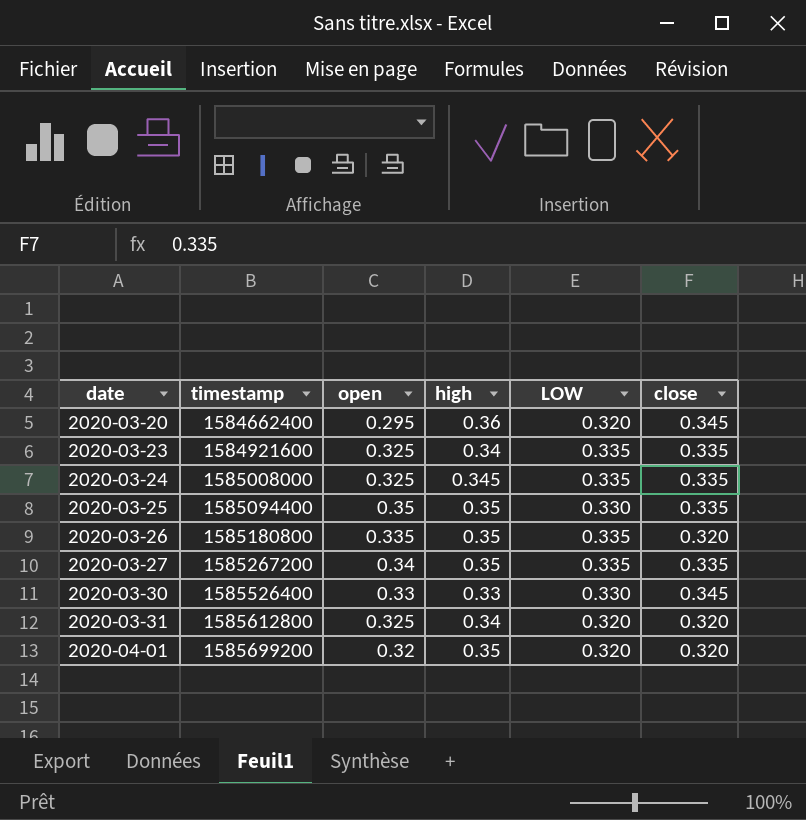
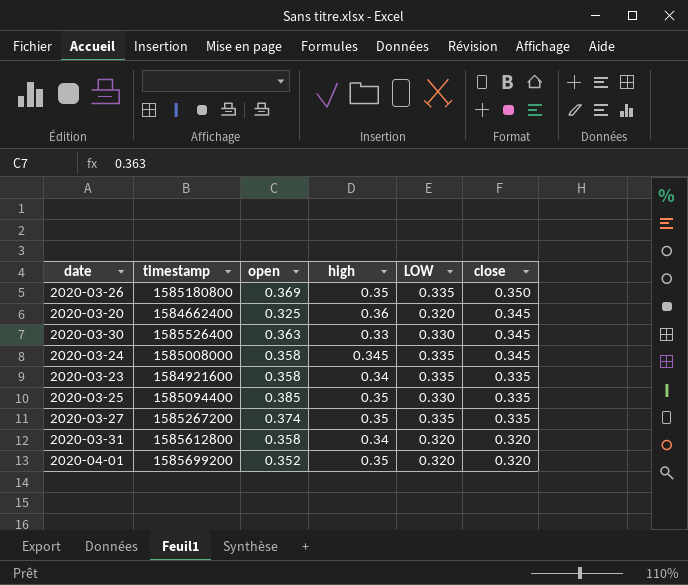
row order: date ascending -> close descending
2020-03-26 | open: 0.335 -> 0.369
2020-03-26 | close: 0.320 -> 0.350
2020-03-20 | open: 0.295 -> 0.325
2020-03-30 | open: 0.33 -> 0.363
2020-03-24 | open: 0.325 -> 0.358
2020-03-24 | close: 0.335 -> 0.345
2020-03-23 | open: 0.325 -> 0.358
2020-03-25 | open: 0.35 -> 0.385
2020-03-27 | open: 0.34 -> 0.374
2020-03-31 | open: 0.325 -> 0.358
2020-04-01 | open: 0.32 -> 0.352

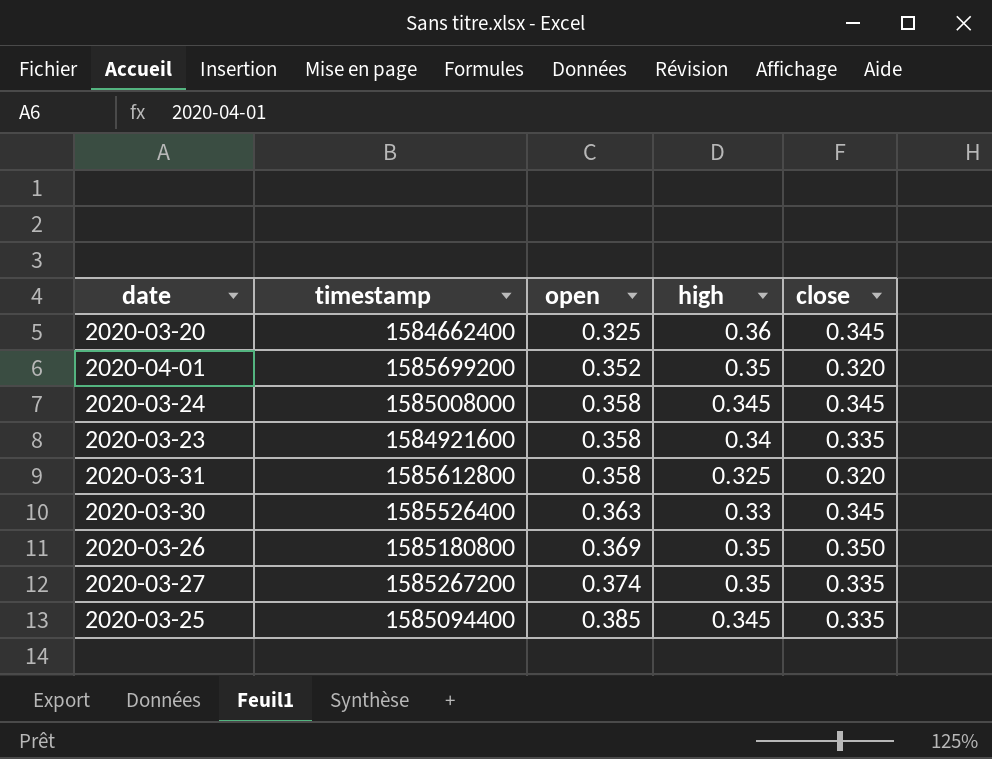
row order: close descending -> open ascending
column LOW | position: 5 -> none
2020-03-31 | high: 0.34 -> 0.325
2020-03-25 | high: 0.35 -> 0.345

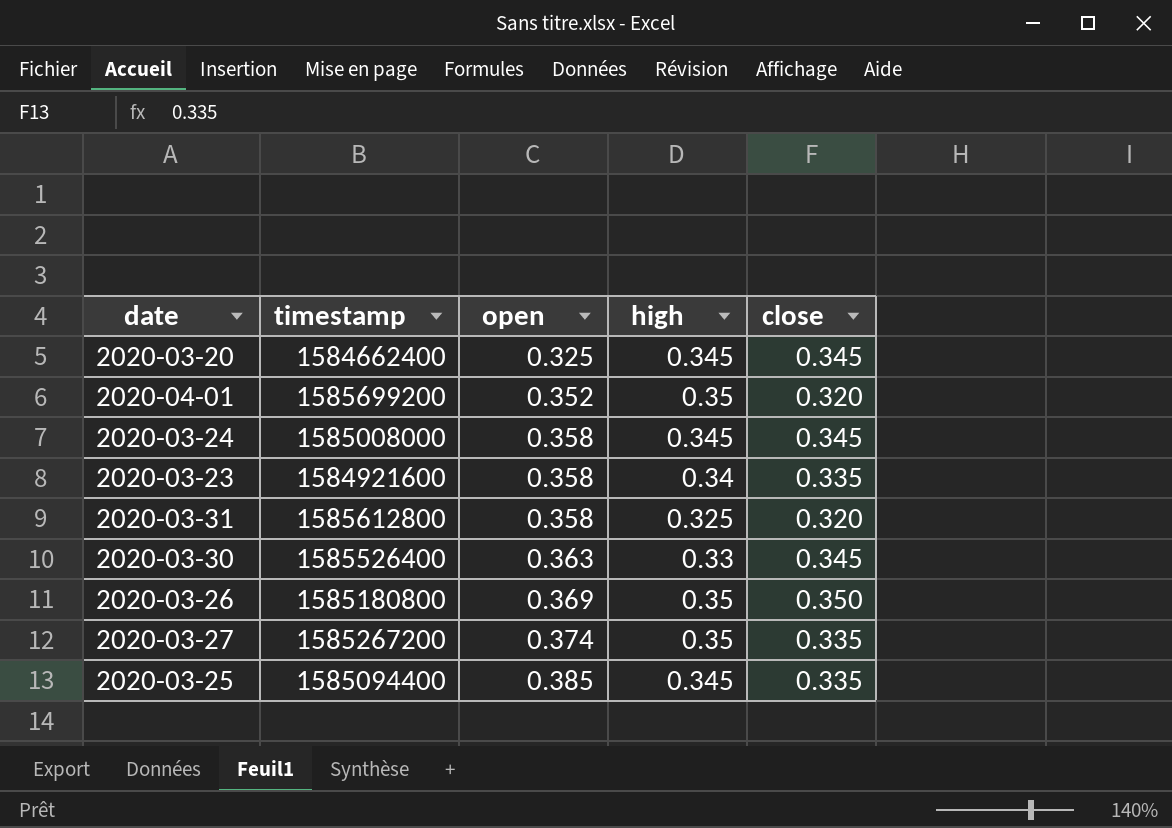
2020-03-20 | high: 0.36 -> 0.345

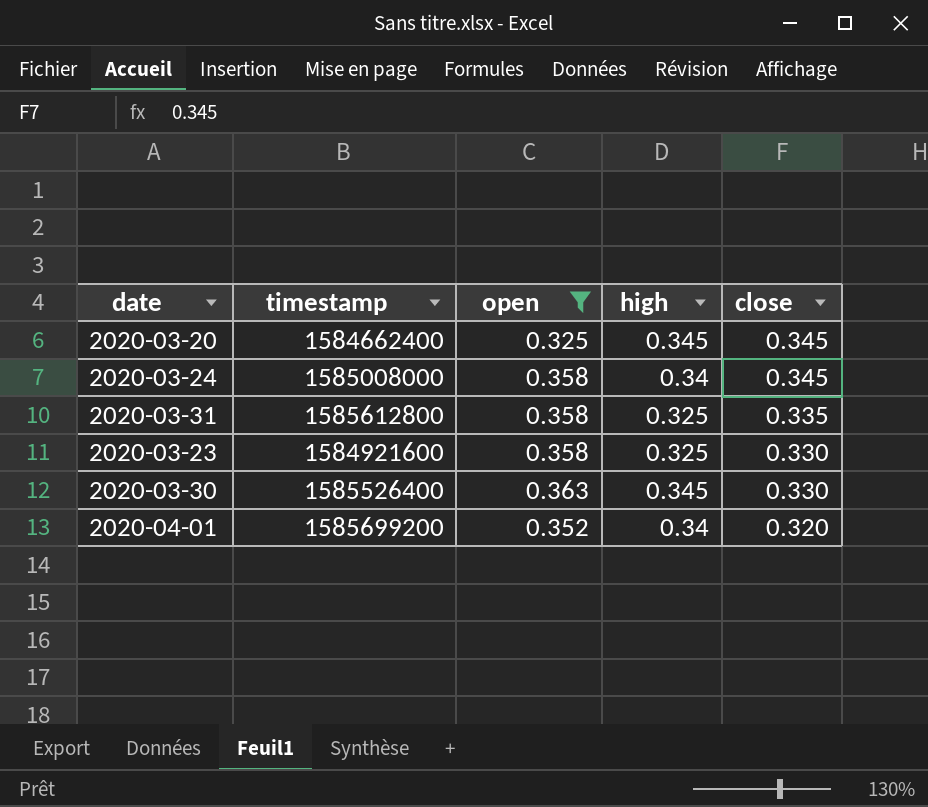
filter: none -> open <= 0.363
row order: open ascending -> close descending
2020-03-24 | high: 0.345 -> 0.34
2020-03-31 | close: 0.320 -> 0.335
2020-03-23 | high: 0.34 -> 0.325
2020-03-23 | close: 0.335 -> 0.330
2020-03-30 | high: 0.33 -> 0.345
2020-03-30 | close: 0.345 -> 0.330
2020-04-01 | high: 0.35 -> 0.34

